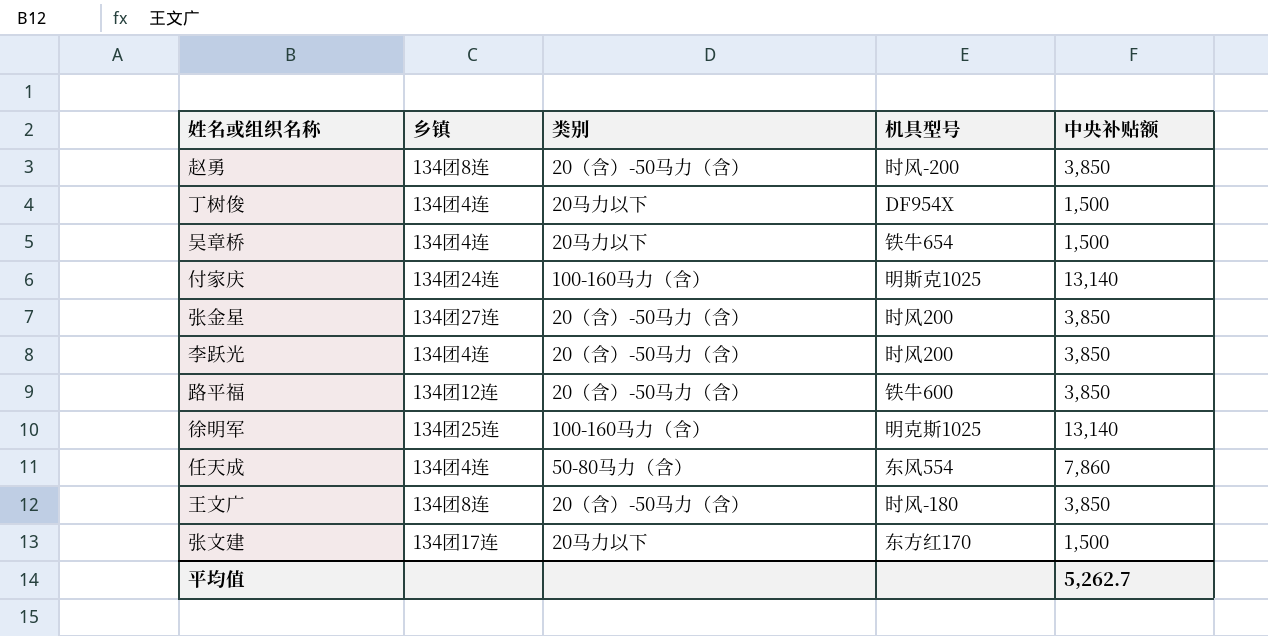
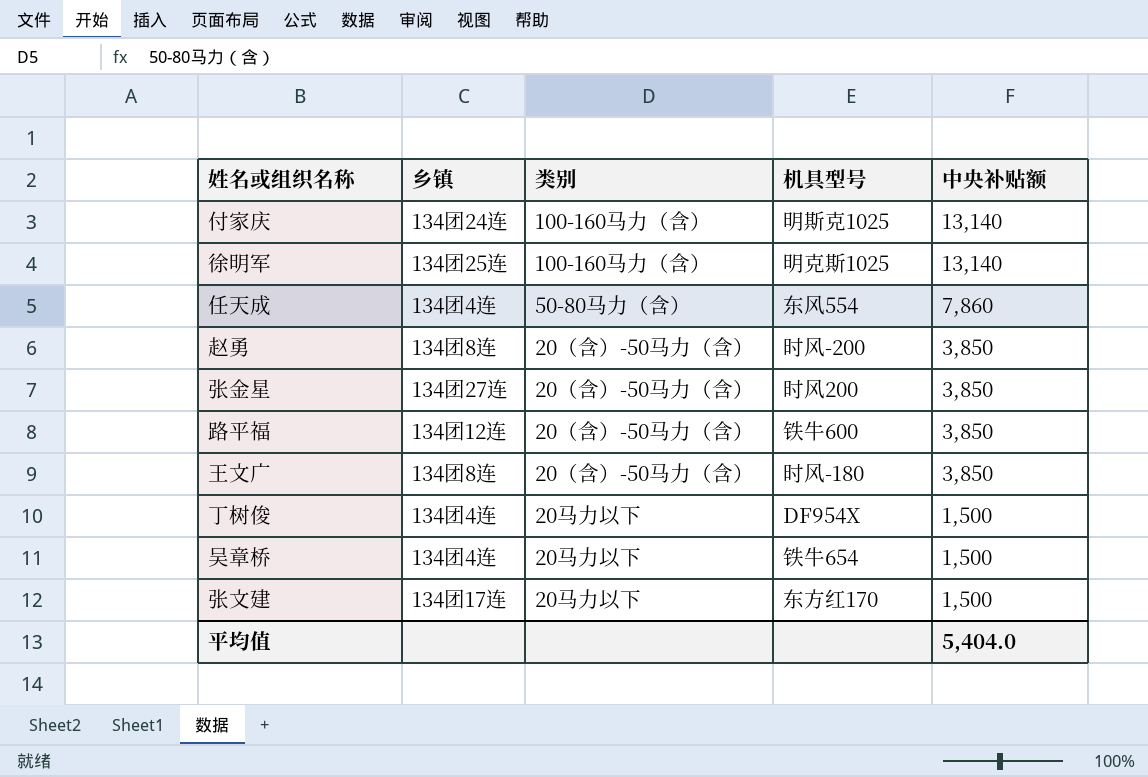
row order: none -> 中央补贴额 descending
row 李跃光: 134团4连 | 20（含）-50马力（含） | 时风200 | 3,850 -> none
平均值 | 中央补贴额: 5,262.7 -> 5,404.0

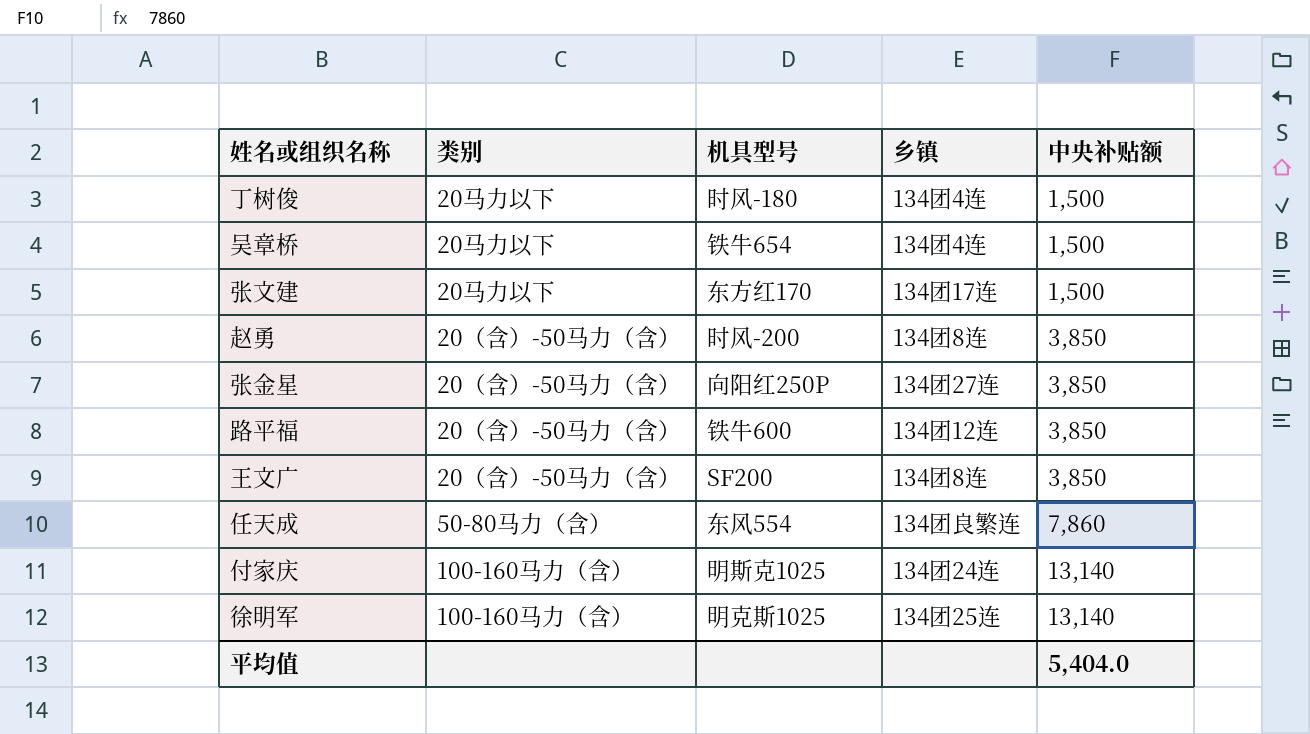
row order: 中央补贴额 descending -> 中央补贴额 ascending
column 乡镇 | position: 2 -> 4
丁树俊 | 机具型号: DF954X -> 时风-180
张金星 | 机具型号: 时风200 -> 向阳红250P
王文广 | 机具型号: 时风-180 -> SF200
任天成 | 乡镇: 134团4连 -> 134团良繁连

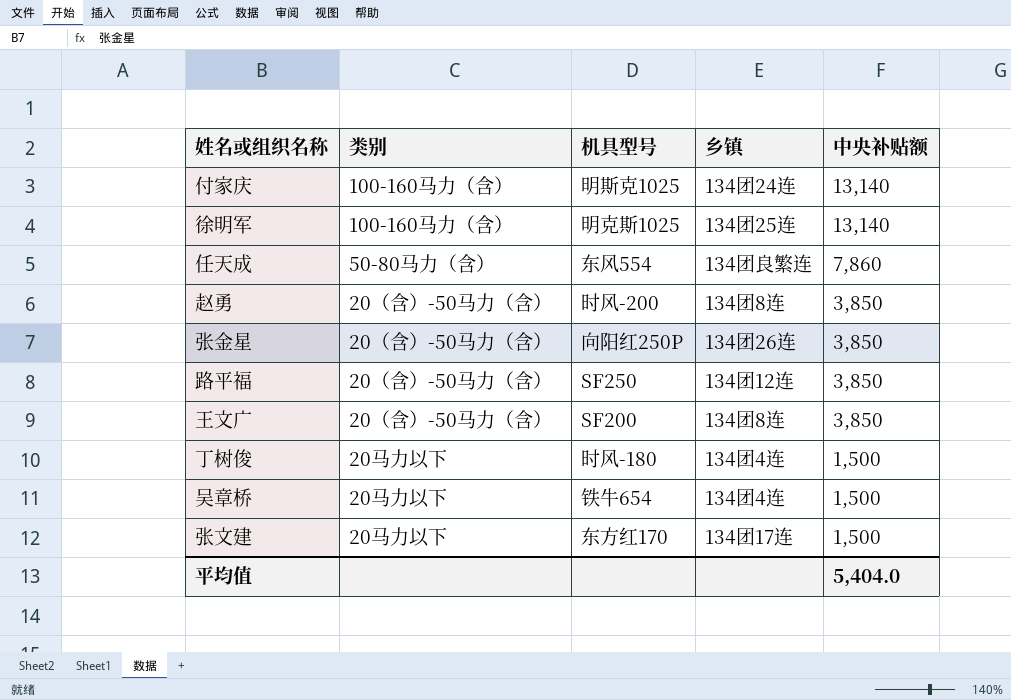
row order: 中央补贴额 ascending -> 中央补贴额 descending
张金星 | 乡镇: 134团27连 -> 134团26连
路平福 | 机具型号: 铁牛600 -> SF250

